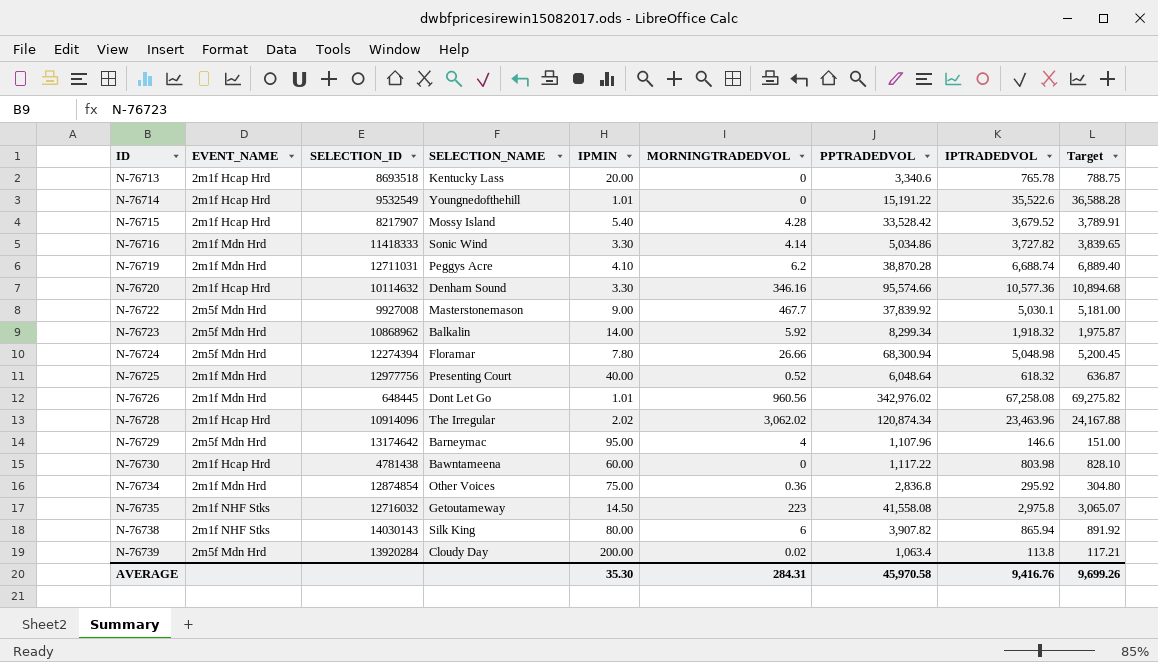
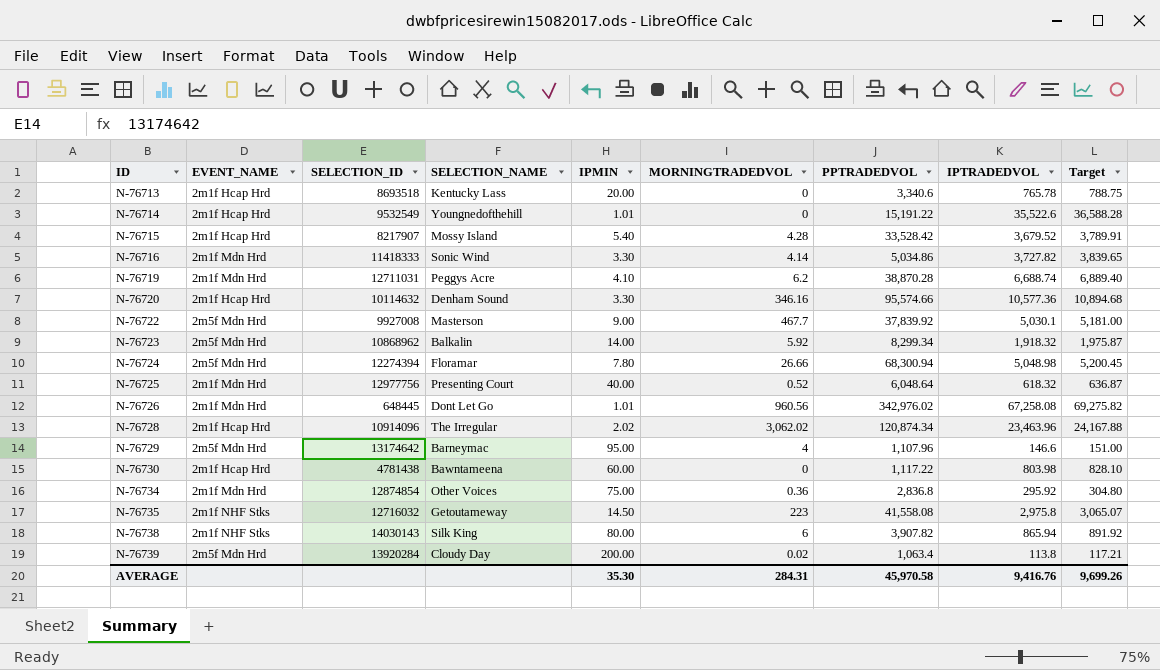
N-76722 | SELECTION_NAME: Masterstonemason -> Masterson

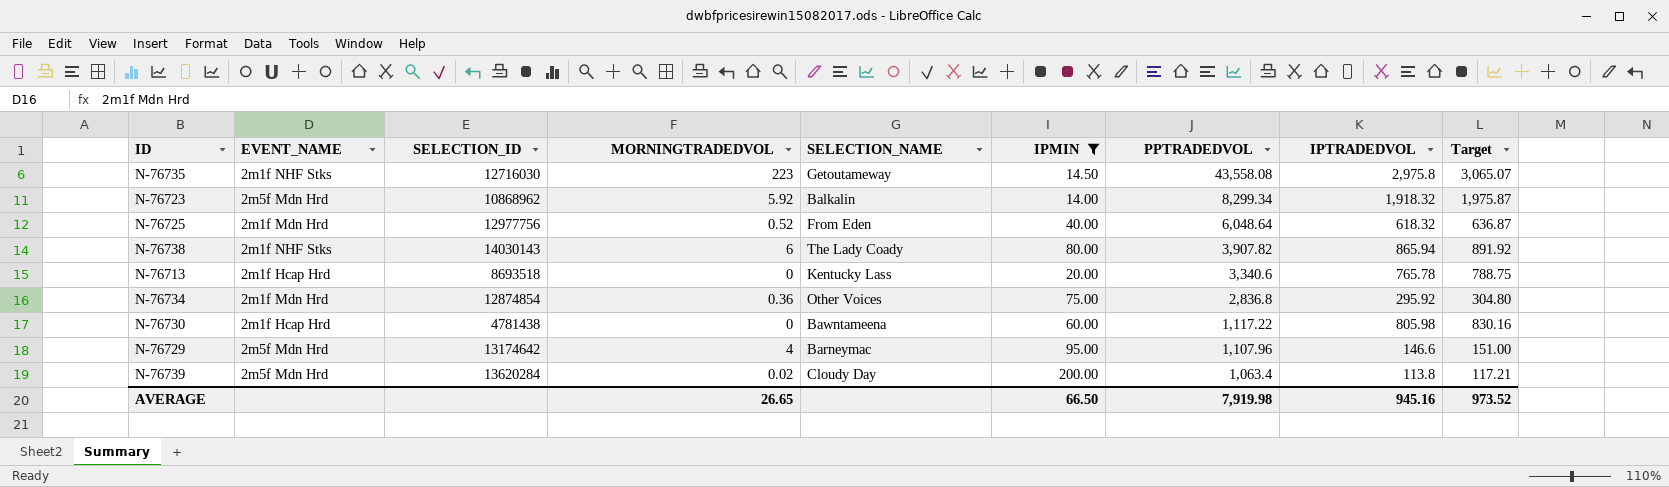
filter: none -> IPMIN >= 14.00
row order: ID ascending -> PPTRADEDVOL descending
column MORNINGTRADEDVOL | position: 6 -> 4
N-76735 | SELECTION_ID: 12716032 -> 12716030
N-76735 | PPTRADEDVOL: 41,558.08 -> 43,558.08
N-76725 | SELECTION_NAME: Presenting Court -> From Eden
N-76738 | SELECTION_NAME: Silk King -> The Lady Coady
N-76730 | IPTRADEDVOL: 803.98 -> 805.98
N-76730 | Target: 828.10 -> 830.16
N-76739 | SELECTION_ID: 13920284 -> 13620284
AVERAGE | MORNINGTRADEDVOL: 284.31 -> 26.65
AVERAGE | IPMIN: 35.30 -> 66.50
AVERAGE | PPTRADEDVOL: 45,970.58 -> 7,919.98
AVERAGE | IPTRADEDVOL: 9,416.76 -> 945.16
AVERAGE | Target: 9,699.26 -> 973.52

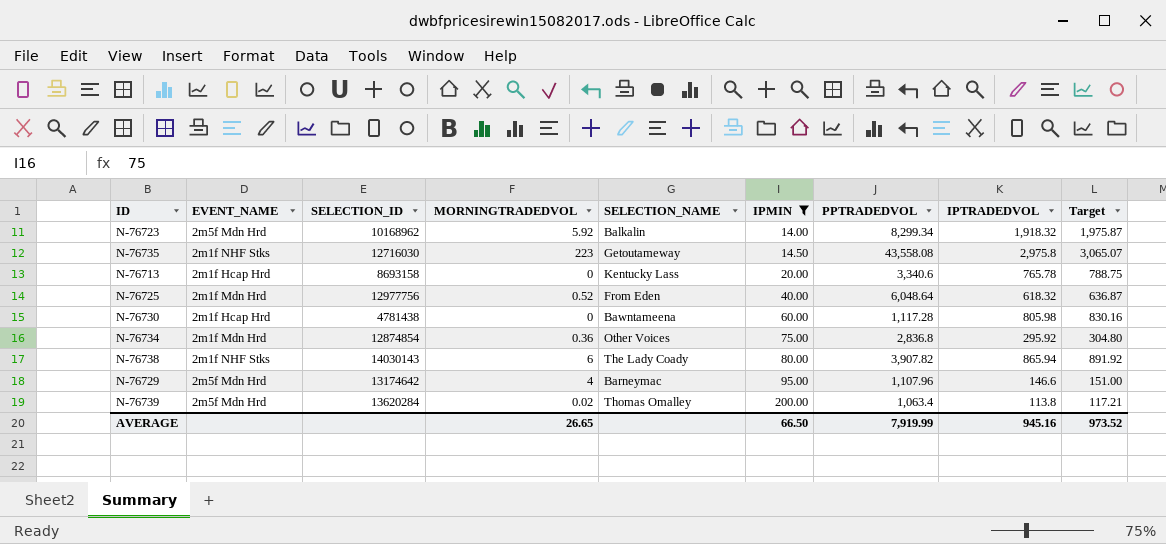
row order: PPTRADEDVOL descending -> IPMIN ascending
N-76723 | SELECTION_ID: 10868962 -> 10168962
N-76713 | SELECTION_ID: 8693518 -> 8693158
N-76730 | PPTRADEDVOL: 1,117.22 -> 1,117.28
N-76739 | SELECTION_NAME: Cloudy Day -> Thomas Omalley
AVERAGE | PPTRADEDVOL: 7,919.98 -> 7,919.99

